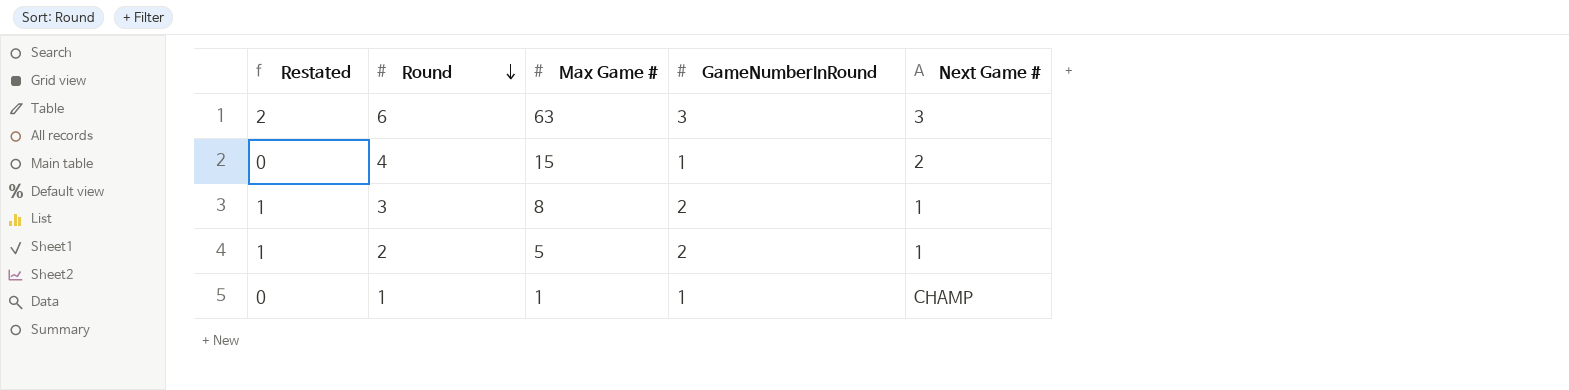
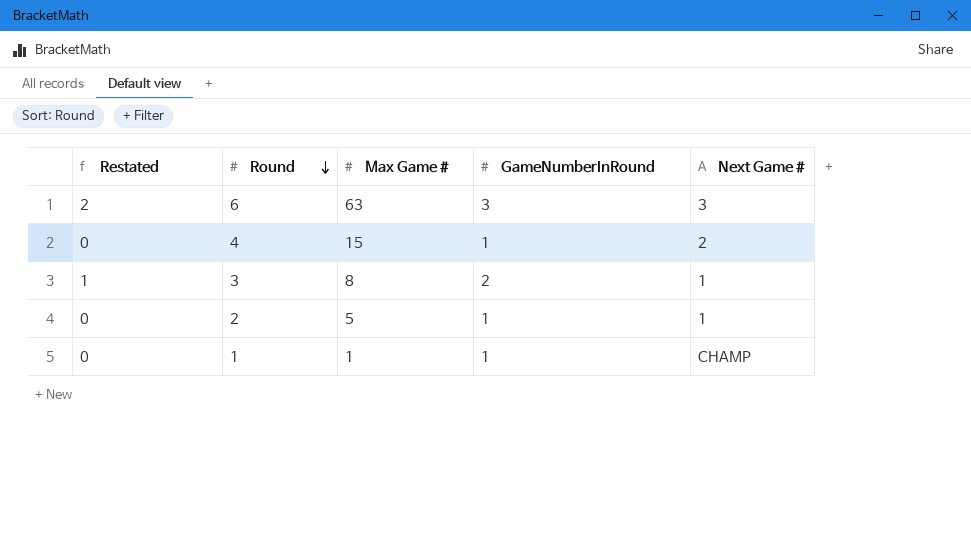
2 | Restated: 1 -> 0
2 | GameNumberInRound: 2 -> 1

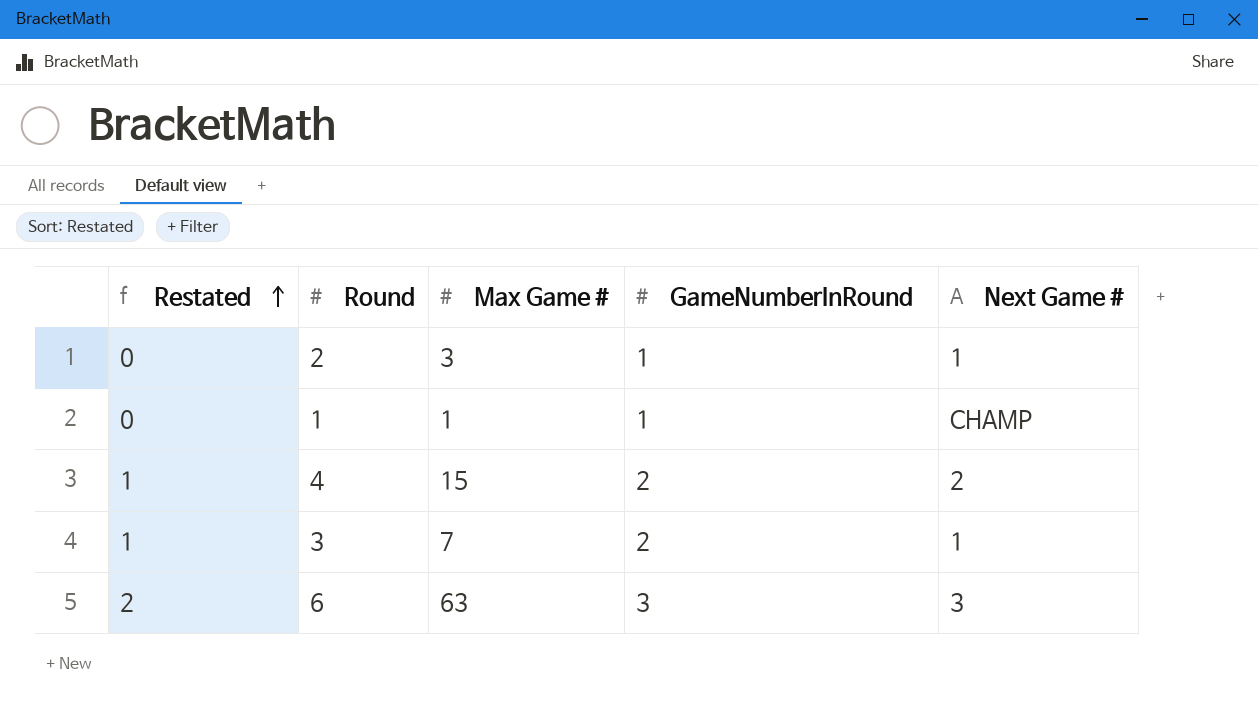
row order: Round descending -> Restated ascending
2 | Max Game #: 5 -> 3
4 | Restated: 0 -> 1
4 | GameNumberInRound: 1 -> 2
3 | Max Game #: 8 -> 7

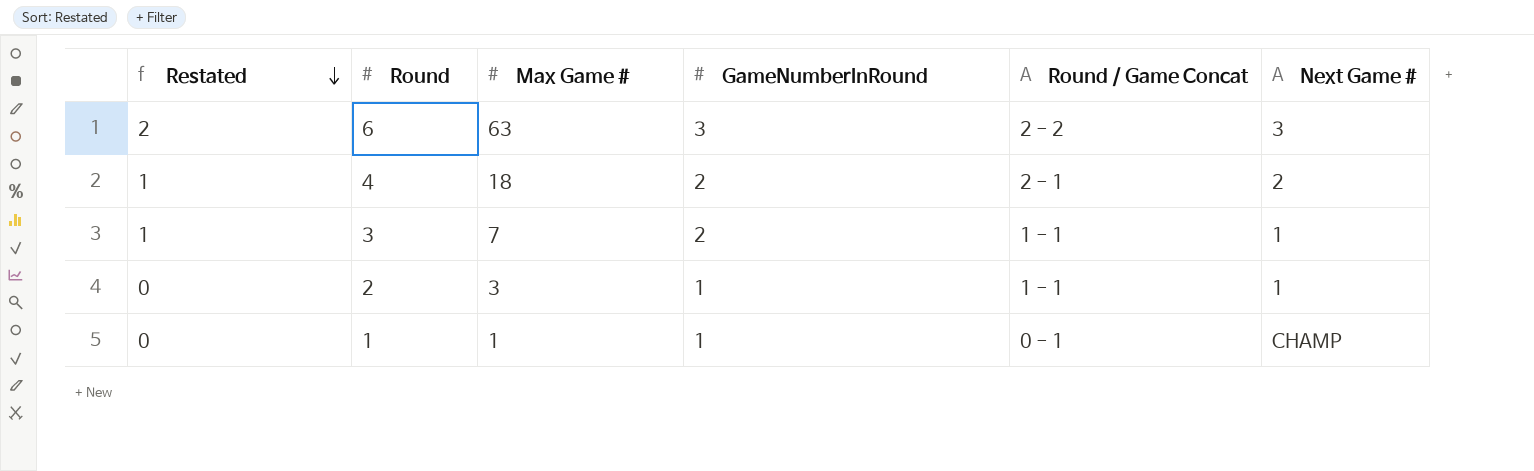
row order: Restated ascending -> Restated descending
column Round / Game Concat | position: none -> 5
4 | Max Game #: 15 -> 18

